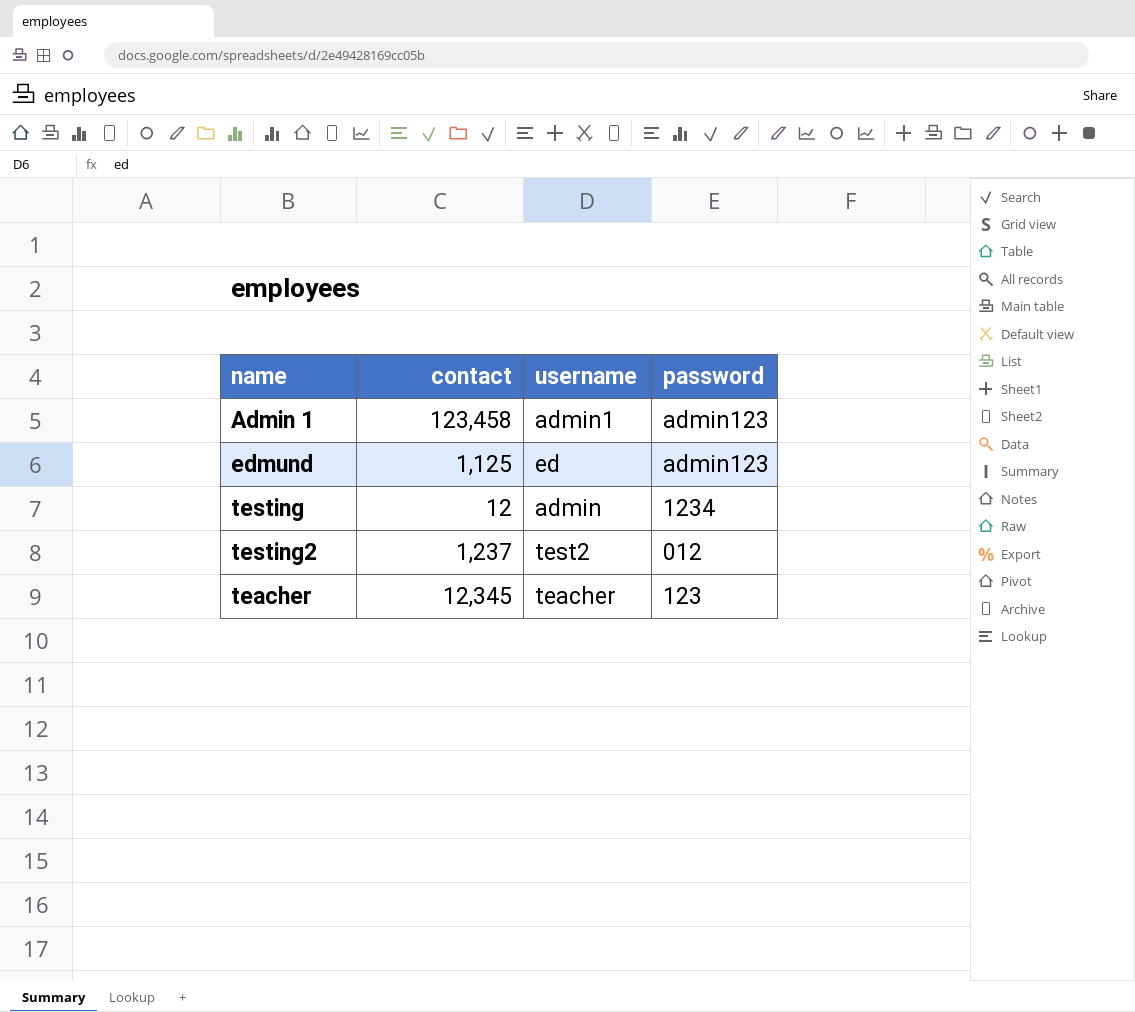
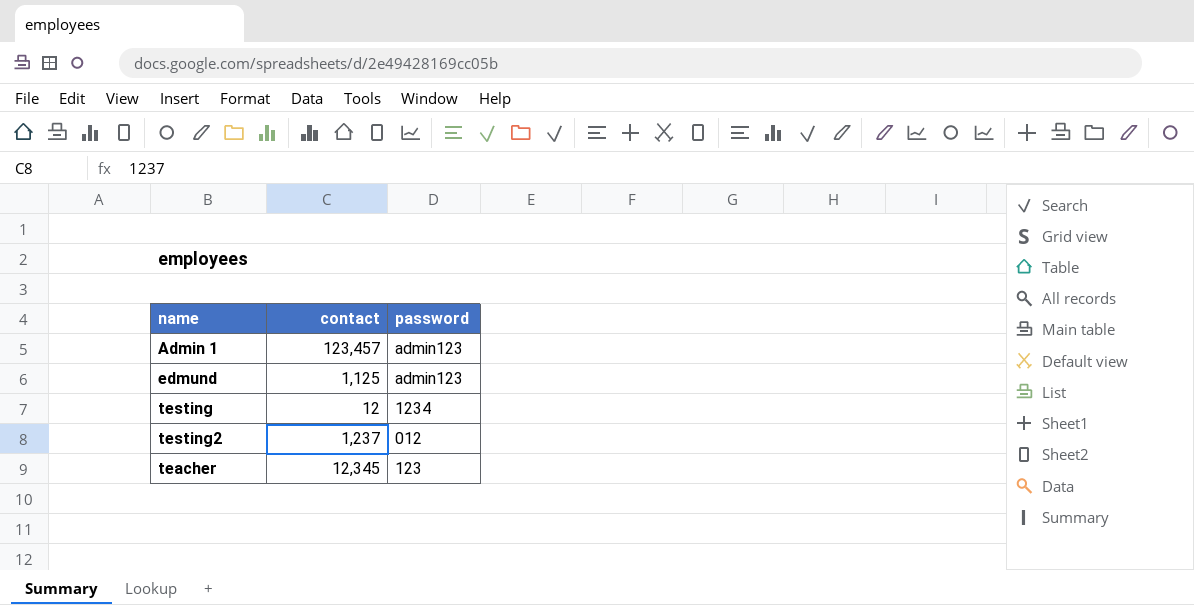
column username | position: 3 -> none
Admin 1 | contact: 123,458 -> 123,457

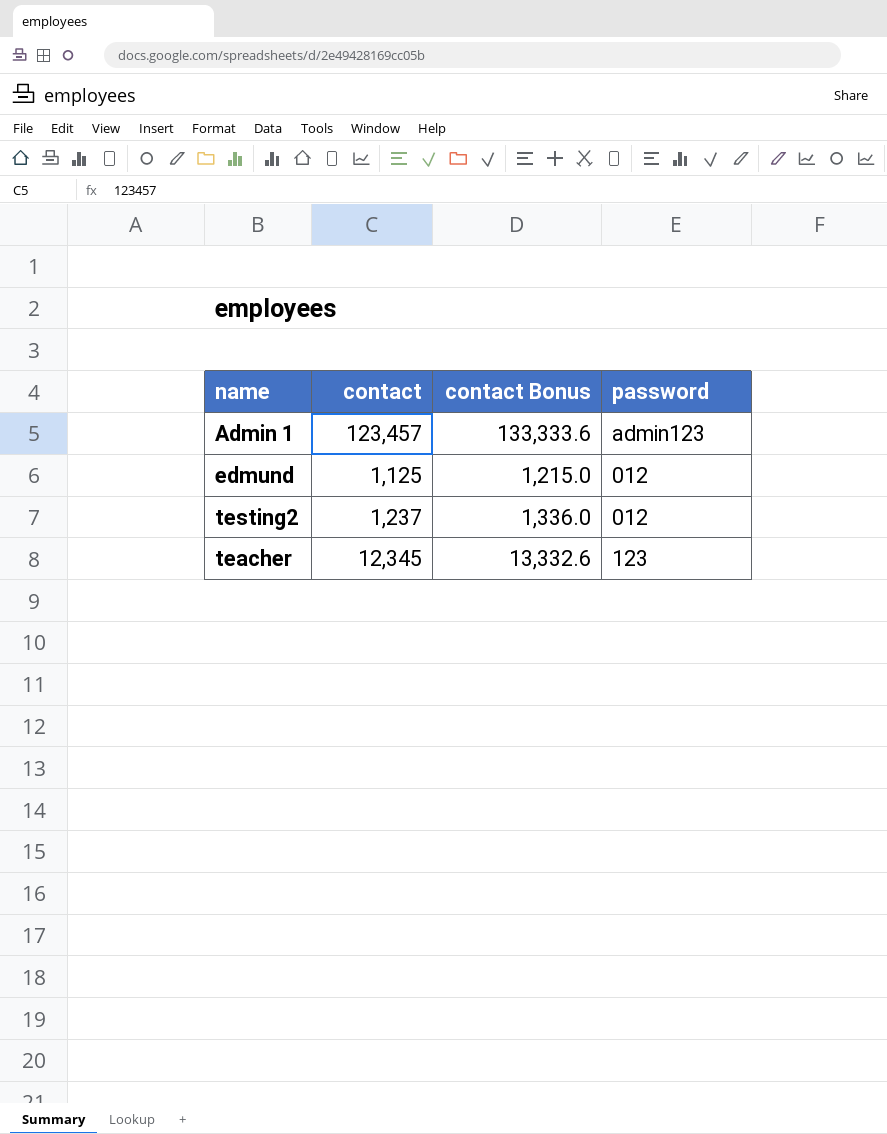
column contact Bonus | formula: none -> [contact] * 1.08
row testing: 12 | 1234 -> none
edmund | password: admin123 -> 012

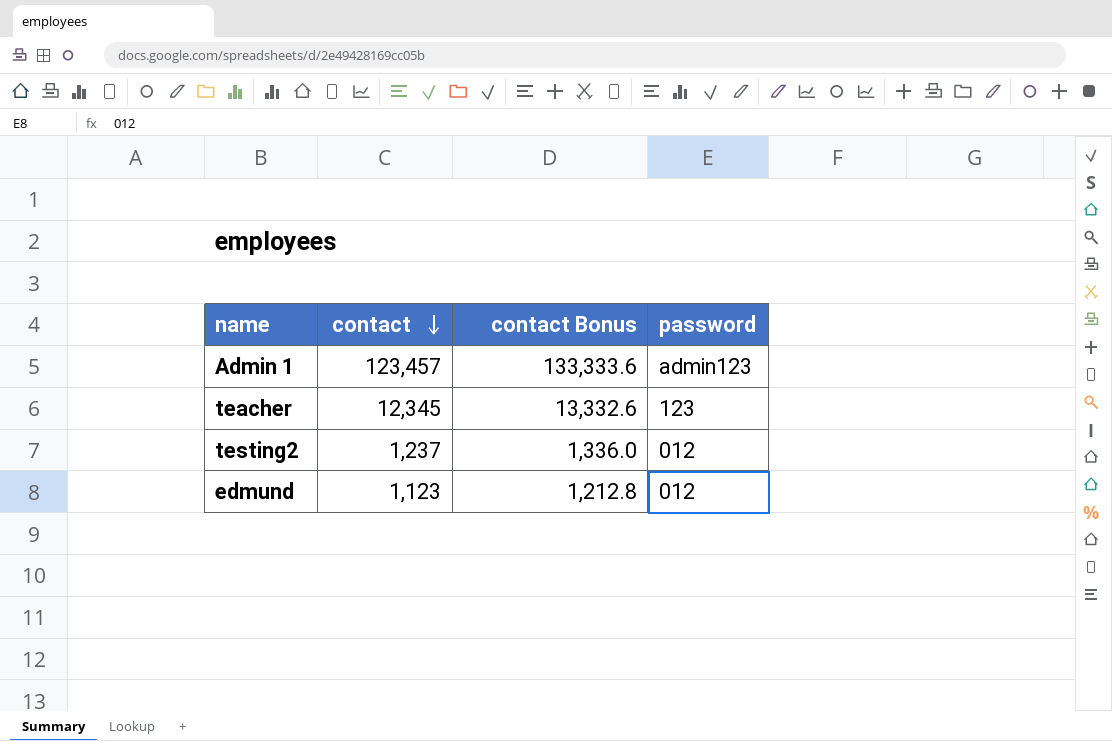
row order: none -> contact descending
edmund | contact: 1,125 -> 1,123
edmund | contact Bonus: 1,215.0 -> 1,212.8

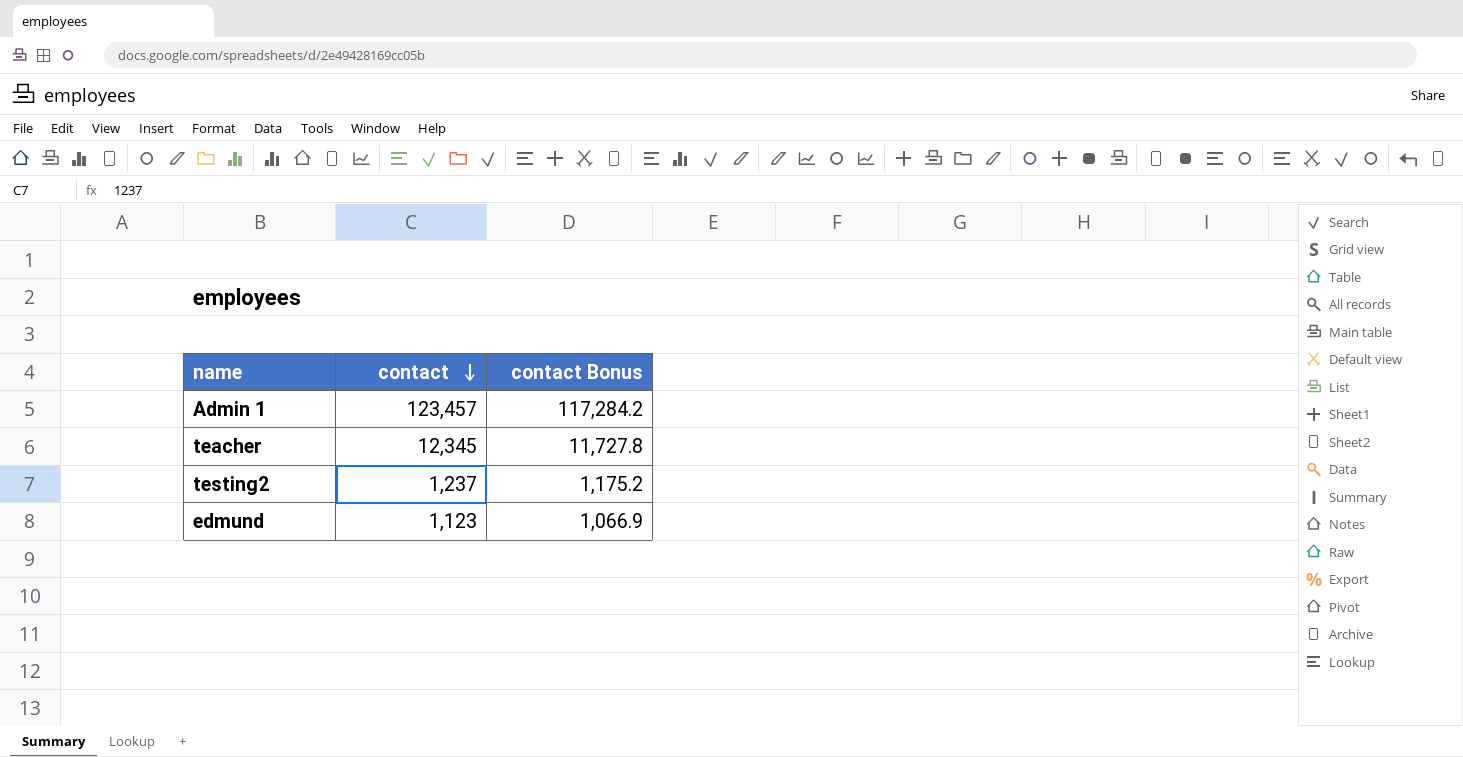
column password | position: 4 -> none
column contact Bonus | formula: [contact] * 1.08 -> [contact] * 0.95

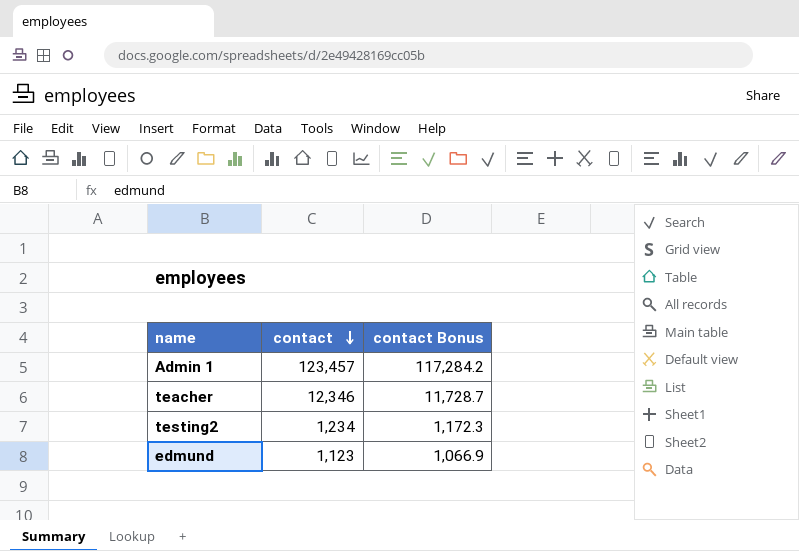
teacher | contact: 12,345 -> 12,346
teacher | contact Bonus: 11,727.8 -> 11,728.7
testing2 | contact: 1,237 -> 1,234
testing2 | contact Bonus: 1,175.2 -> 1,172.3

